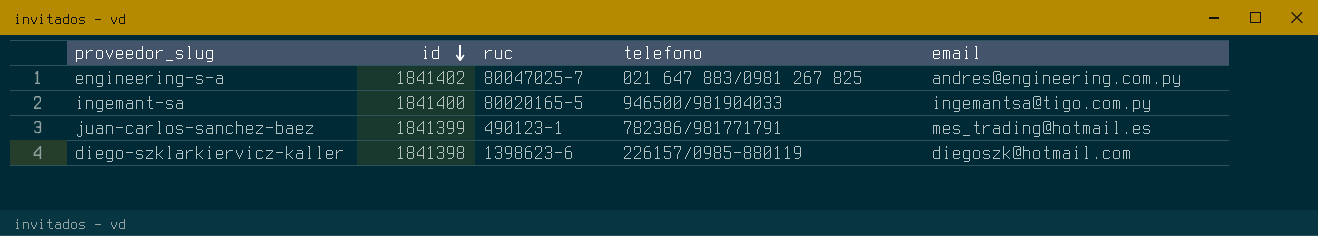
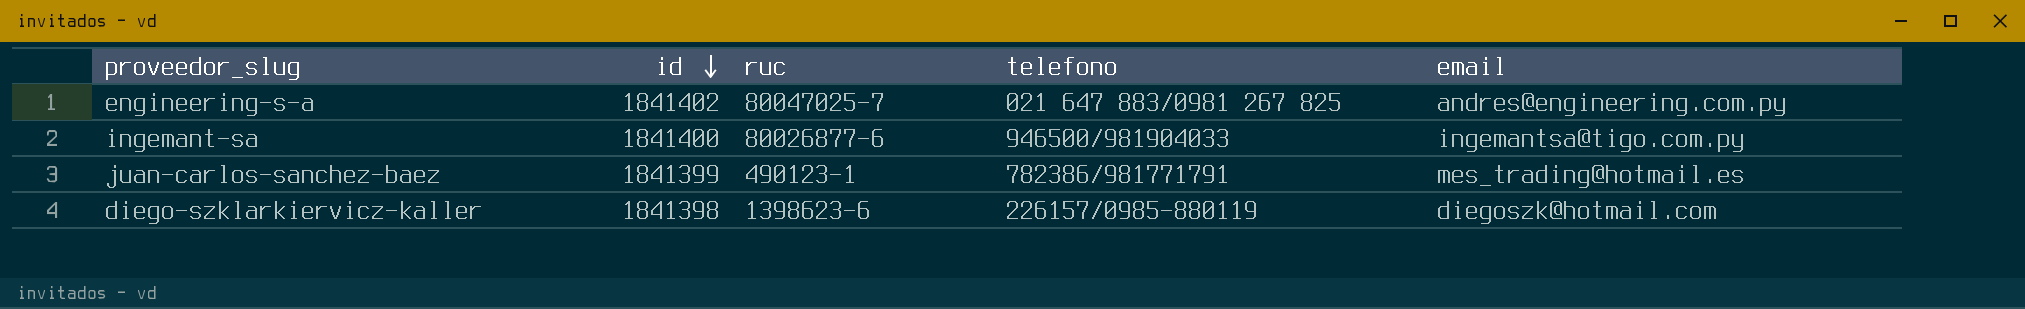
ingemant-sa | ruc: 80020165-5 -> 80026877-6

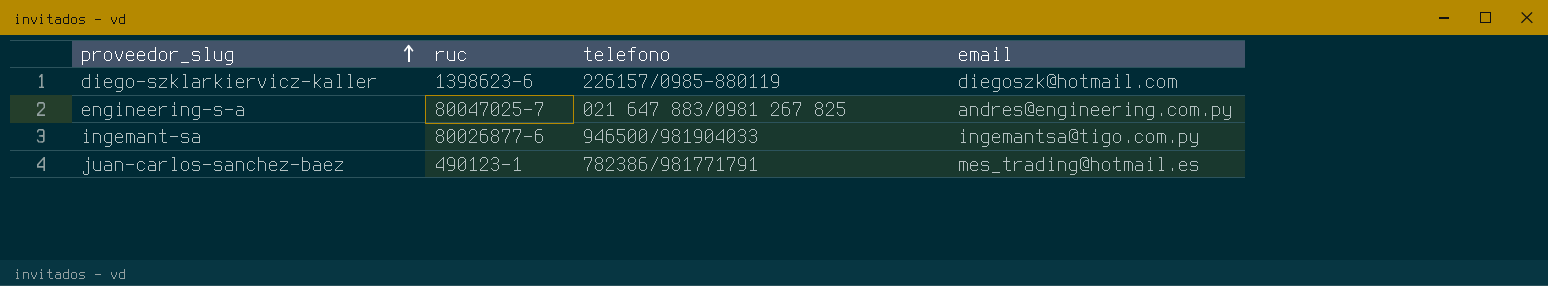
row order: id descending -> proveedor_slug ascending
column id | position: 2 -> none

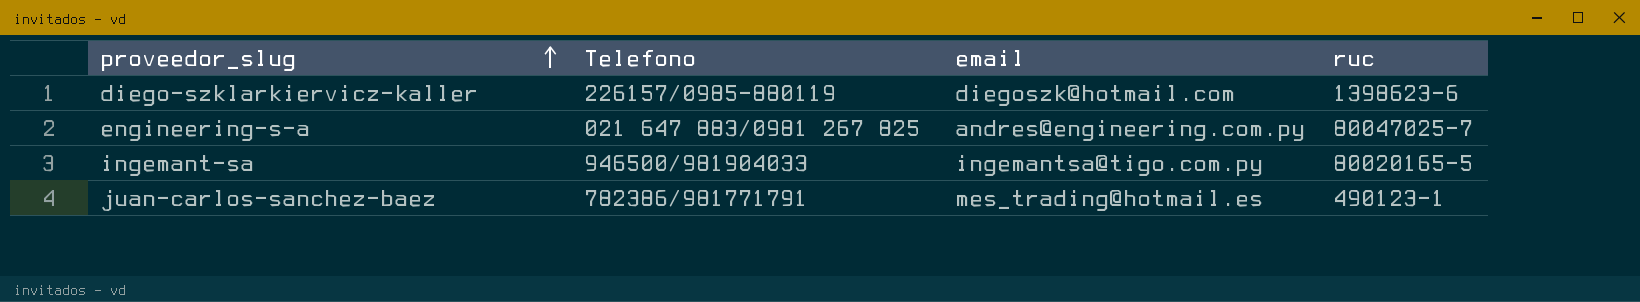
column name: telefono -> Telefono
column ruc | position: 2 -> 4
ingemant-sa | ruc: 80026877-6 -> 80020165-5

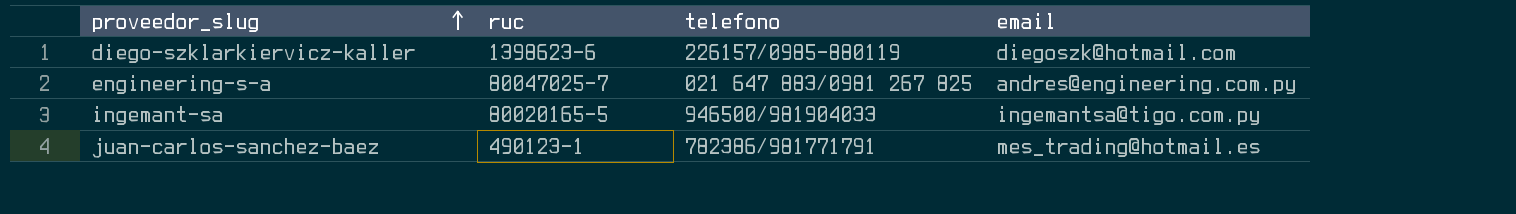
column ruc | position: 4 -> 2
column name: Telefono -> telefono

